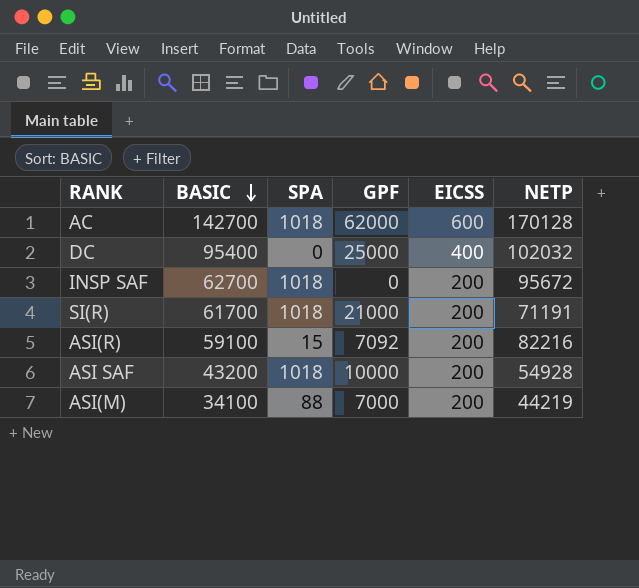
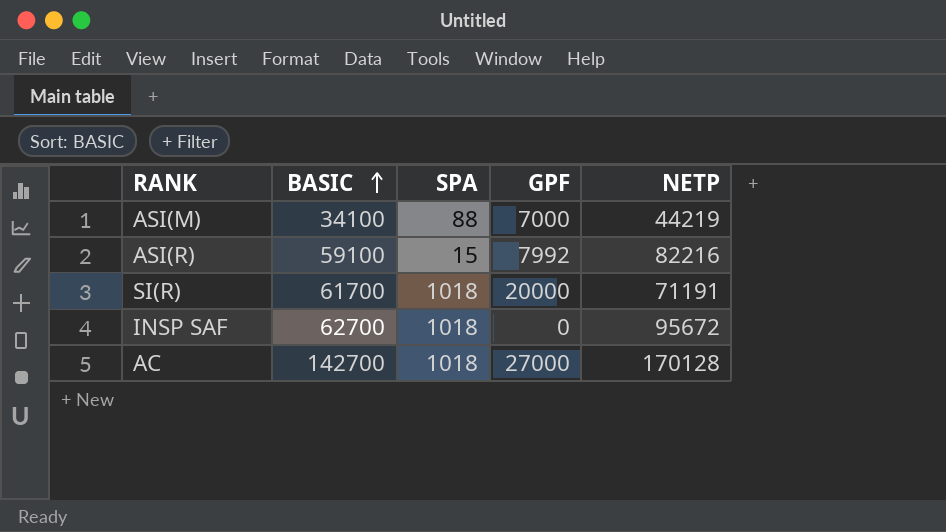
row order: BASIC descending -> BASIC ascending
column EICSS | position: 5 -> none
row DC: 95400 | 0 | 25000 | 400 | 102032 -> none
row ASI SAF: 43200 | 1018 | 10000 | 200 | 54928 -> none
ASI(R) | GPF: 7092 -> 7992
SI(R) | GPF: 21000 -> 20000
AC | GPF: 62000 -> 27000

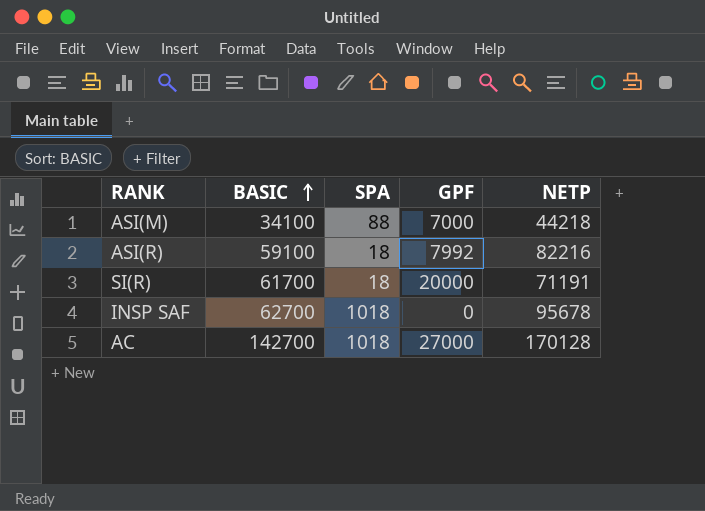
ASI(M) | NETP: 44219 -> 44218
ASI(R) | SPA: 15 -> 18
SI(R) | SPA: 1018 -> 18
INSP SAF | NETP: 95672 -> 95678

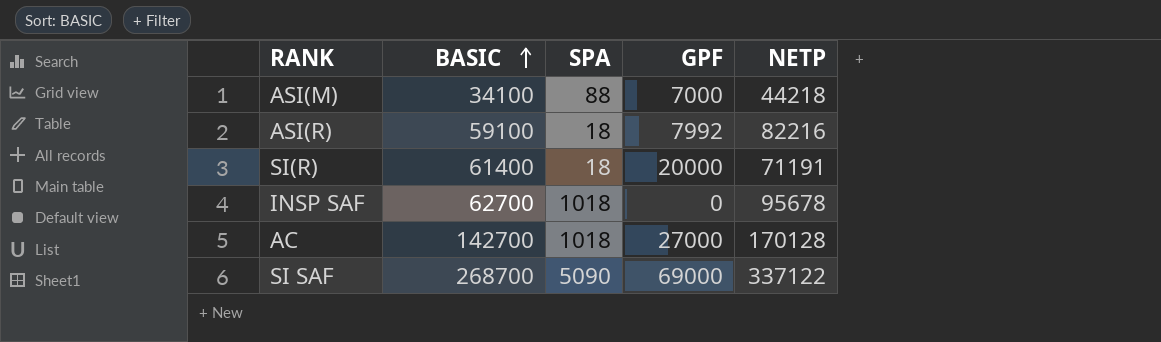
SI(R) | BASIC: 61700 -> 61400
row SI SAF: none -> 268700 | 5090 | 69000 | 337122

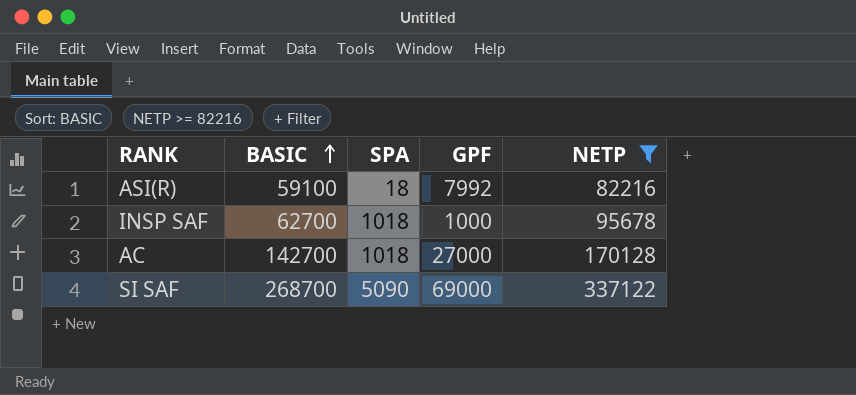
filter: none -> NETP >= 82216
INSP SAF | GPF: 0 -> 1000

